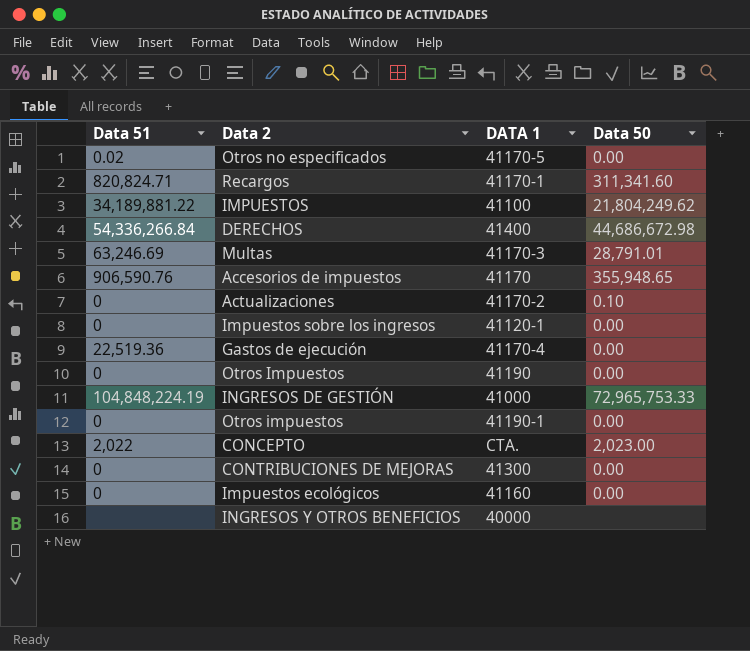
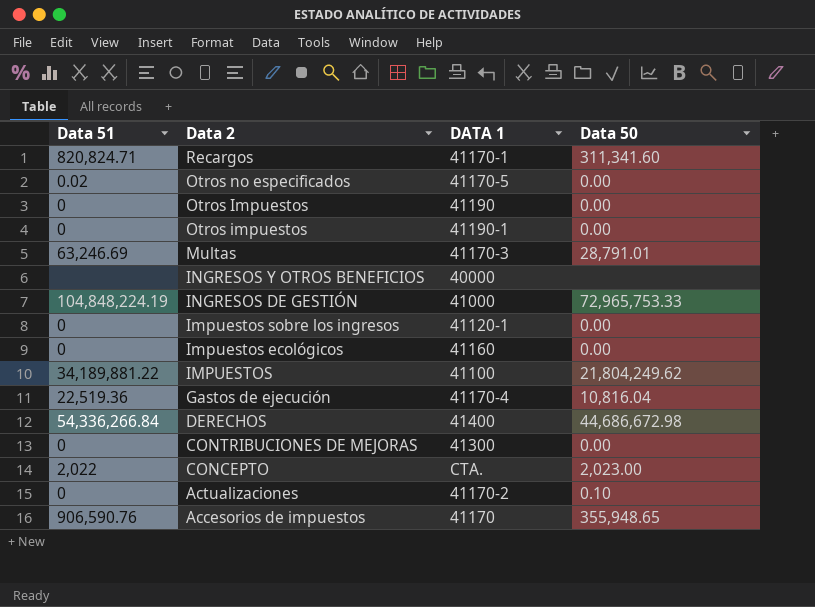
row order: none -> Data 2 descending
Gastos de ejecución | Data 50: 0.00 -> 10,816.04

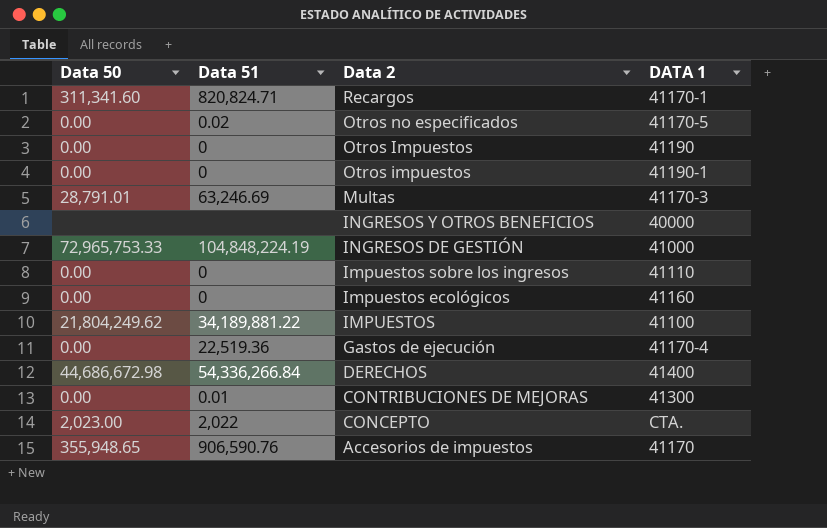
column Data 50 | position: 4 -> 1
row Actualizaciones: 0 | 41170-2 | 0.10 -> none
Impuestos sobre los ingresos | DATA 1: 41120-1 -> 41110
Gastos de ejecución | Data 50: 10,816.04 -> 0.00
CONTRIBUCIONES DE MEJORAS | Data 51: 0 -> 0.01

